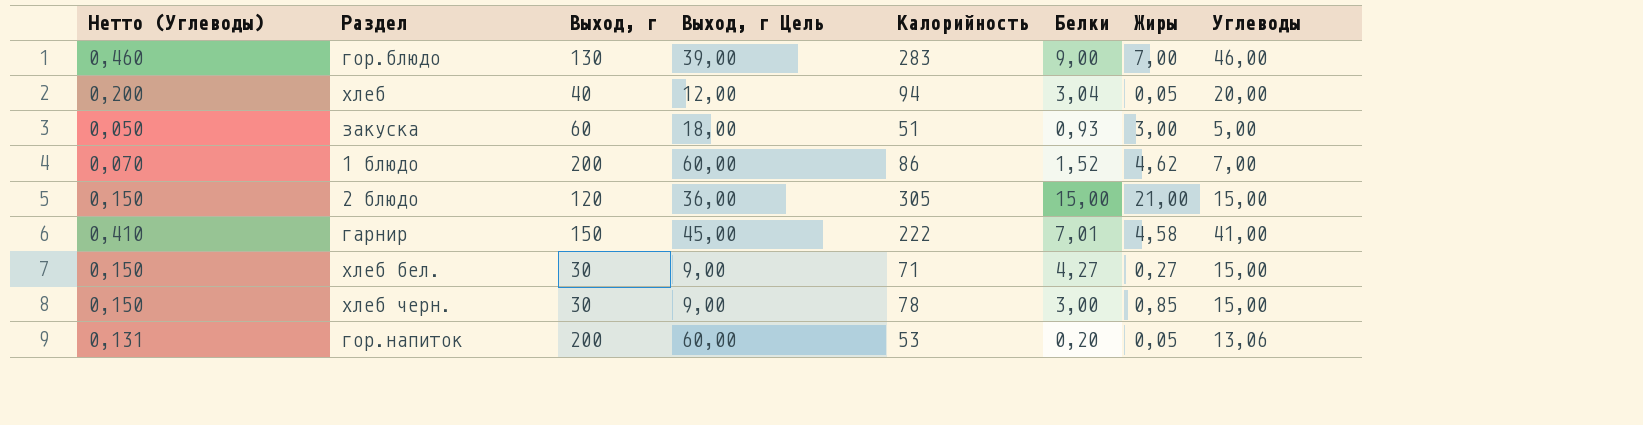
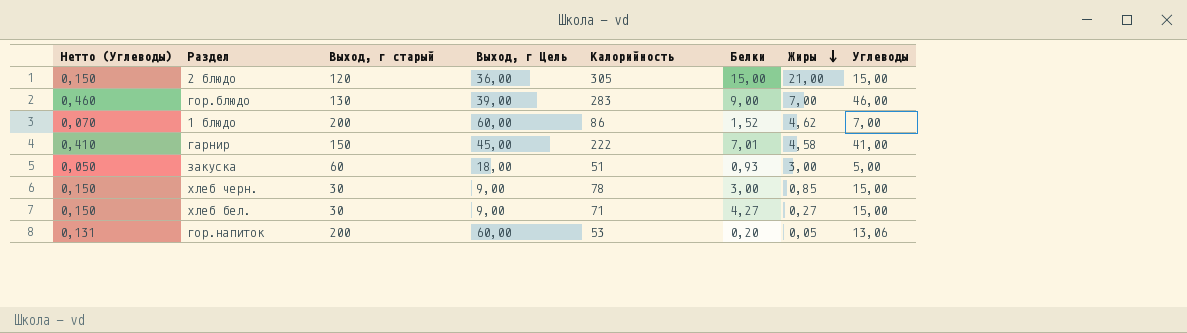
row order: none -> Жиры descending
column name: Выход, г -> Выход, г старый
row хлеб: 0,200 | 40 | 12,00 | 94 | 3,04 | 0,05 | 20,00 -> none

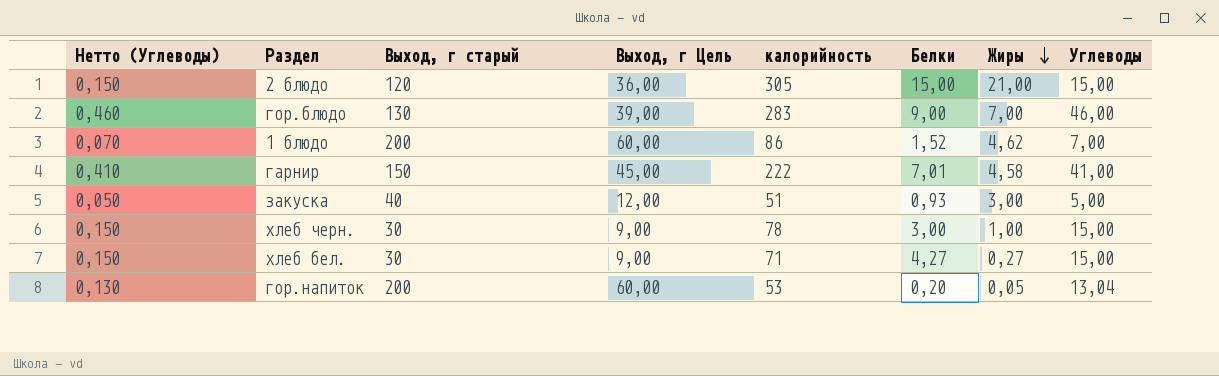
column name: Калорийность -> калорийность
закуска | Выход, г старый: 60 -> 40
закуска | Выход, г Цель: 18,00 -> 12,00
хлеб черн. | Жиры: 0,85 -> 1,00
гор.напиток | Нетто (Углеводы): 0,131 -> 0,130
гор.напиток | Углеводы: 13,06 -> 13,04

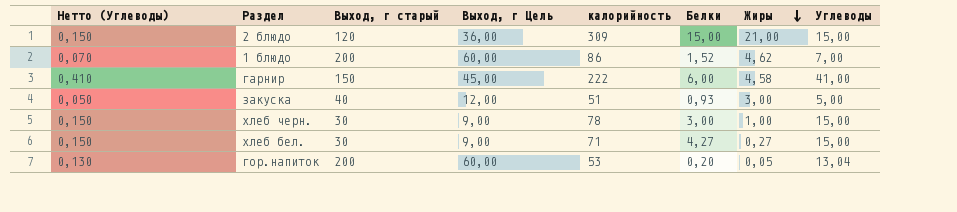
row гор.блюдо: 0,460 | 130 | 39,00 | 283 | 9,00 | 7,00 | 46,00 -> none
2 блюдо | калорийность: 305 -> 309
гарнир | Белки: 7,01 -> 6,00

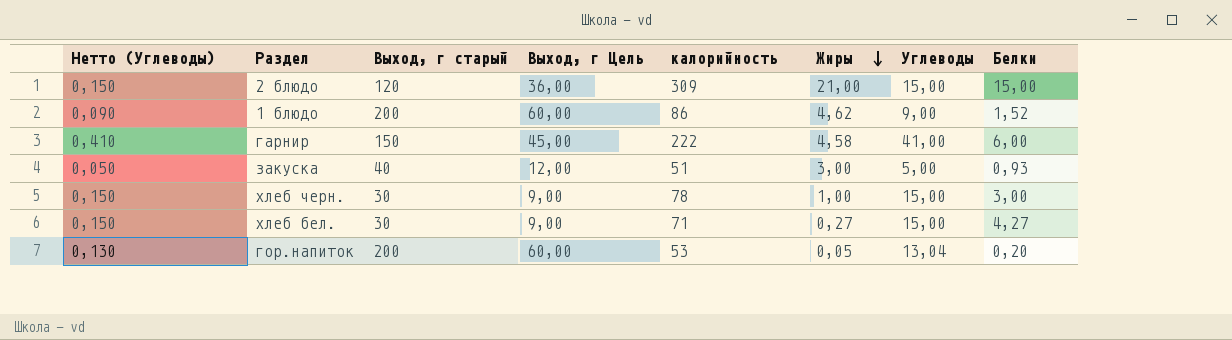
column Белки | position: 6 -> 8
1 блюдо | Нетто (Углеводы): 0,070 -> 0,090
1 блюдо | Углеводы: 7,00 -> 9,00

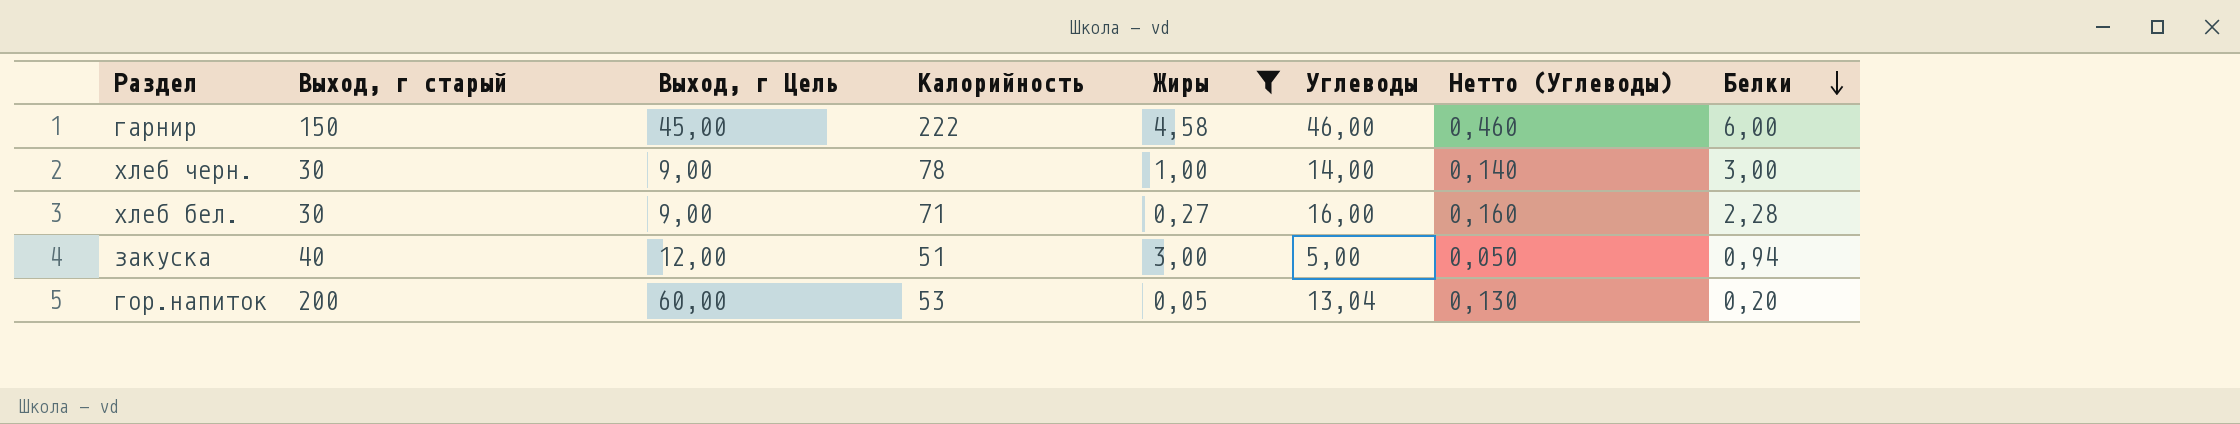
filter: none -> Жиры <= 4,58
row order: Жиры descending -> Белки descending
column name: калорийность -> Калорийность
column Нетто (Углеводы) | position: 1 -> 7
гарнир | Углеводы: 41,00 -> 46,00
гарнир | Нетто (Углеводы): 0,410 -> 0,460
хлеб черн. | Углеводы: 15,00 -> 14,00
хлеб черн. | Нетто (Углеводы): 0,150 -> 0,140
хлеб бел. | Углеводы: 15,00 -> 16,00
хлеб бел. | Нетто (Углеводы): 0,150 -> 0,160
хлеб бел. | Белки: 4,27 -> 2,28
закуска | Белки: 0,93 -> 0,94

